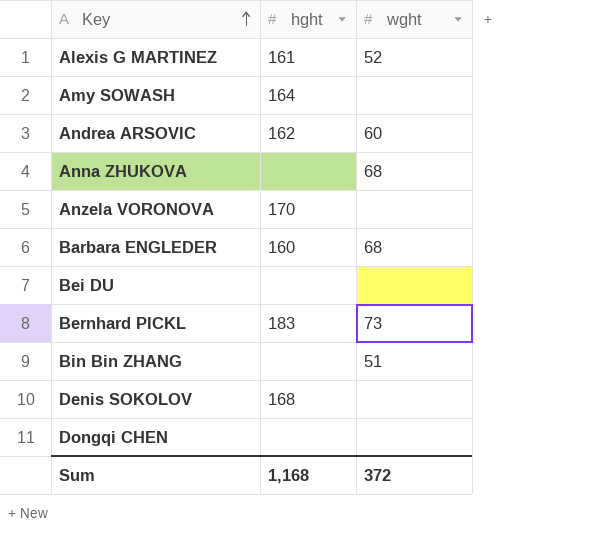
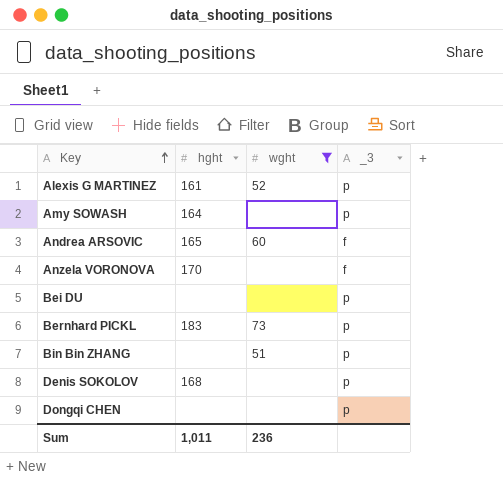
filter: none -> wght != 68
column _3 | position: none -> 4
Andrea ARSOVIC | hght: 162 -> 165
Sum | hght: 1,168 -> 1,011
Sum | wght: 372 -> 236

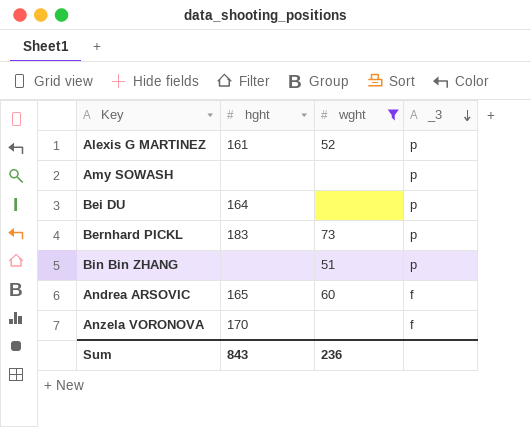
row order: Key ascending -> _3 descending
row Denis SOKOLOV: 168 | none | p -> none
row Dongqi CHEN: none | none | p -> none
Amy SOWASH | hght: 164 -> none
Bei DU | hght: none -> 164
Sum | hght: 1,011 -> 843

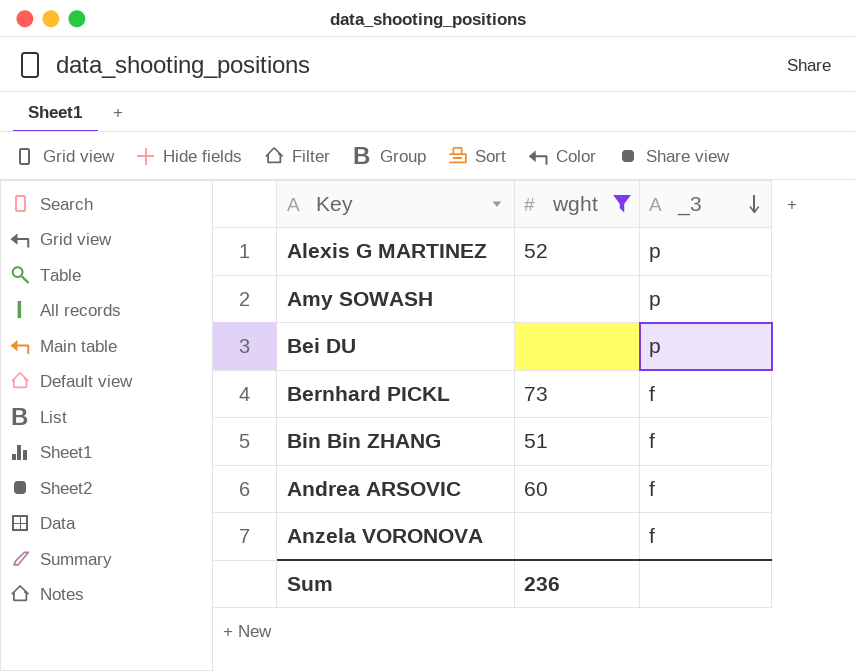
column hght | position: 2 -> none
Bernhard PICKL | _3: p -> f
Bin Bin ZHANG | _3: p -> f

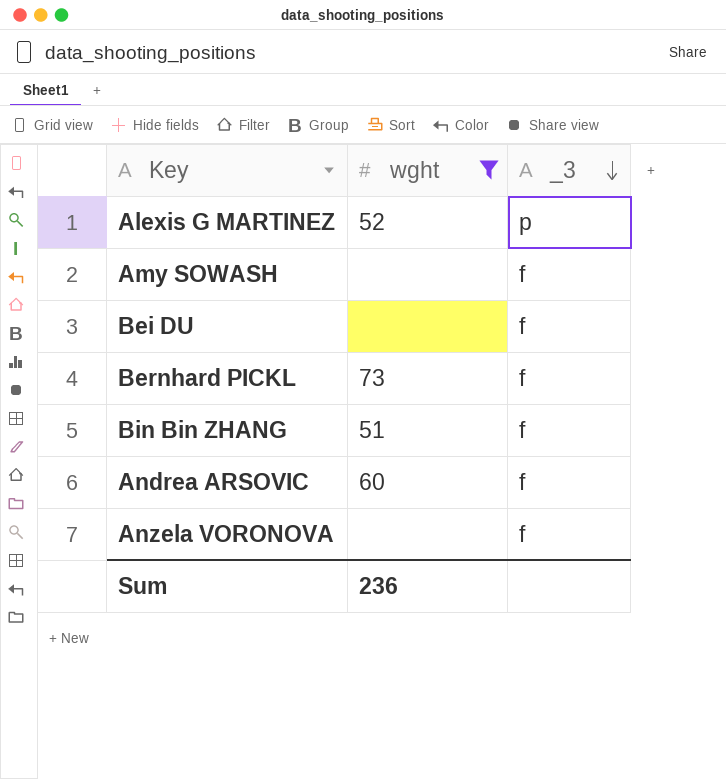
Amy SOWASH | _3: p -> f
Bei DU | _3: p -> f

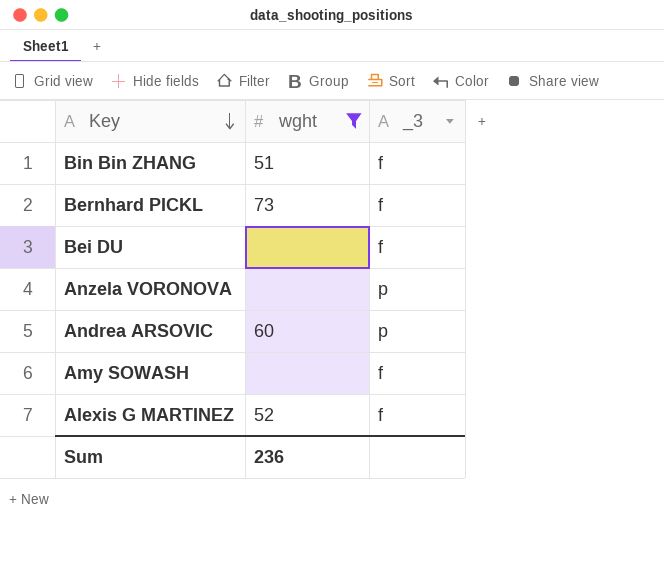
row order: _3 descending -> Key descending
Anzela VORONOVA | _3: f -> p
Andrea ARSOVIC | _3: f -> p
Alexis G MARTINEZ | _3: p -> f

